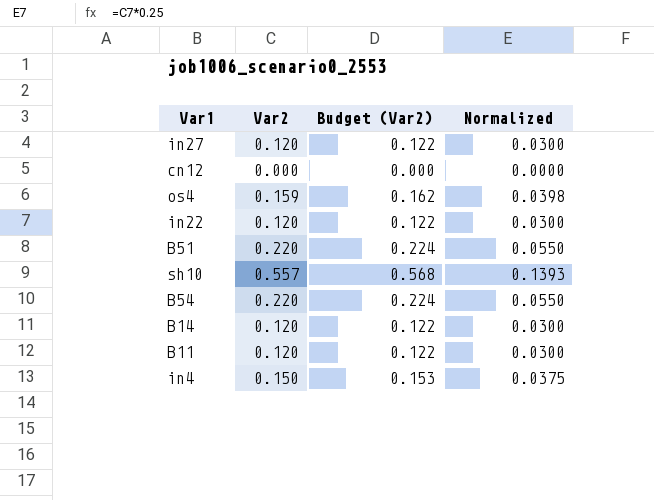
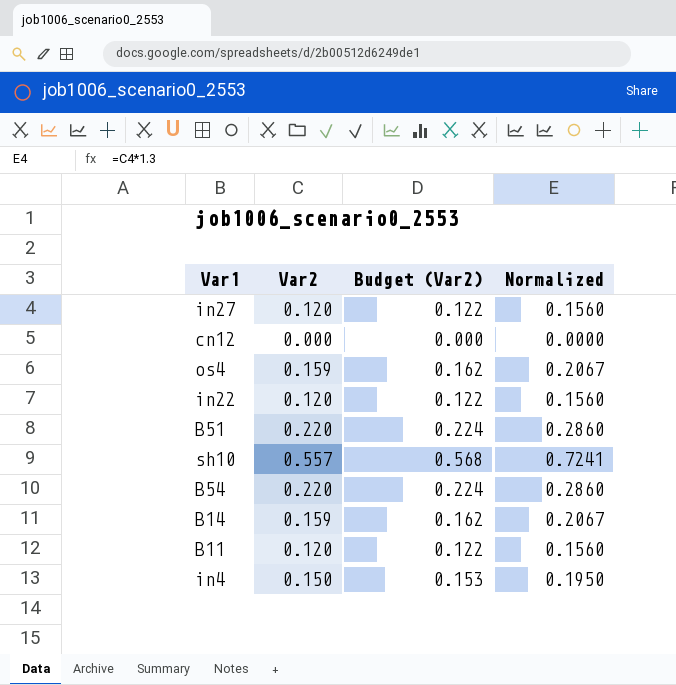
column Normalized | formula: [Var2] * 0.25 -> [Var2] * 1.3
B14 | Var2: 0.120 -> 0.159
B14 | Budget (Var2): 0.122 -> 0.162

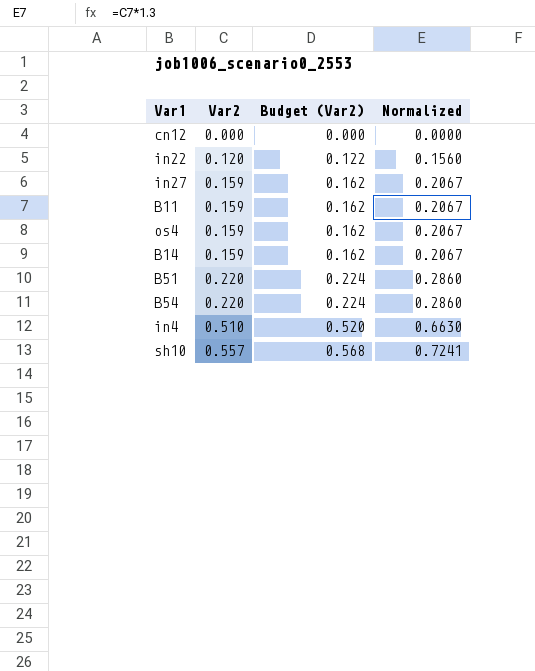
row order: none -> Var2 ascending
in27 | Var2: 0.120 -> 0.159
in27 | Budget (Var2): 0.122 -> 0.162
in27 | Normalized: 0.1560 -> 0.2067
B11 | Var2: 0.120 -> 0.159
B11 | Budget (Var2): 0.122 -> 0.162
B11 | Normalized: 0.1560 -> 0.2067
in4 | Var2: 0.150 -> 0.510
in4 | Budget (Var2): 0.153 -> 0.520
in4 | Normalized: 0.1950 -> 0.6630

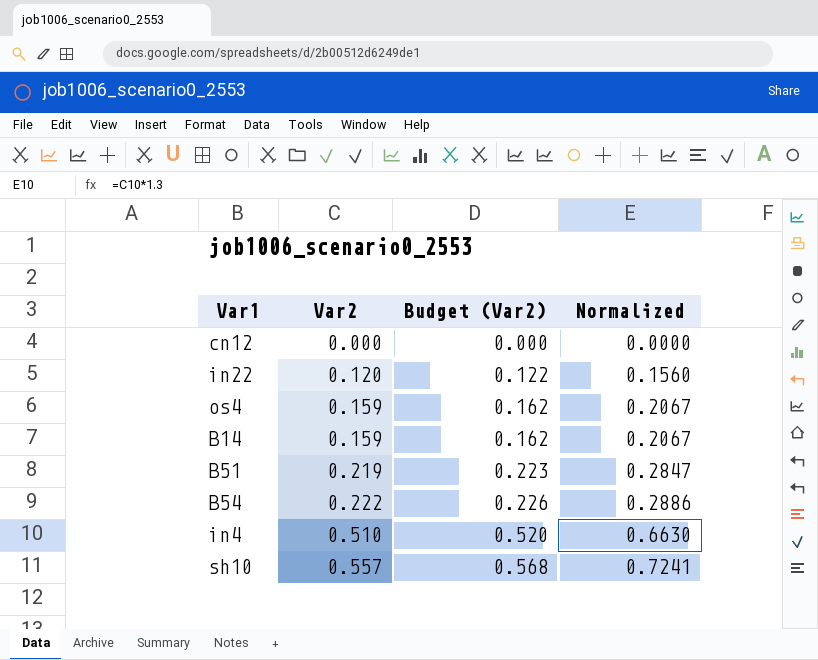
row in27: 0.159 | 0.162 | 0.2067 -> none
row B11: 0.159 | 0.162 | 0.2067 -> none
B51 | Var2: 0.220 -> 0.219
B51 | Budget (Var2): 0.224 -> 0.223
B51 | Normalized: 0.2860 -> 0.2847
B54 | Var2: 0.220 -> 0.222
B54 | Budget (Var2): 0.224 -> 0.226
B54 | Normalized: 0.2860 -> 0.2886

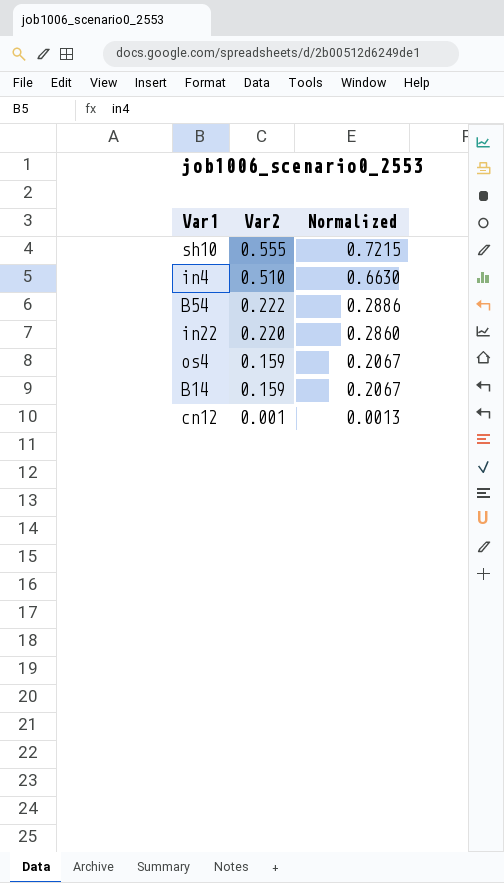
row order: Var2 ascending -> Var2 descending
column Budget (Var2) | formula: [Var2] * 1.02 -> none
row B51: 0.219 | 0.223 | 0.2847 -> none
sh10 | Var2: 0.557 -> 0.555
sh10 | Normalized: 0.7241 -> 0.7215
in22 | Var2: 0.120 -> 0.220
in22 | Normalized: 0.1560 -> 0.2860
cn12 | Var2: 0.000 -> 0.001
cn12 | Normalized: 0.0000 -> 0.0013

